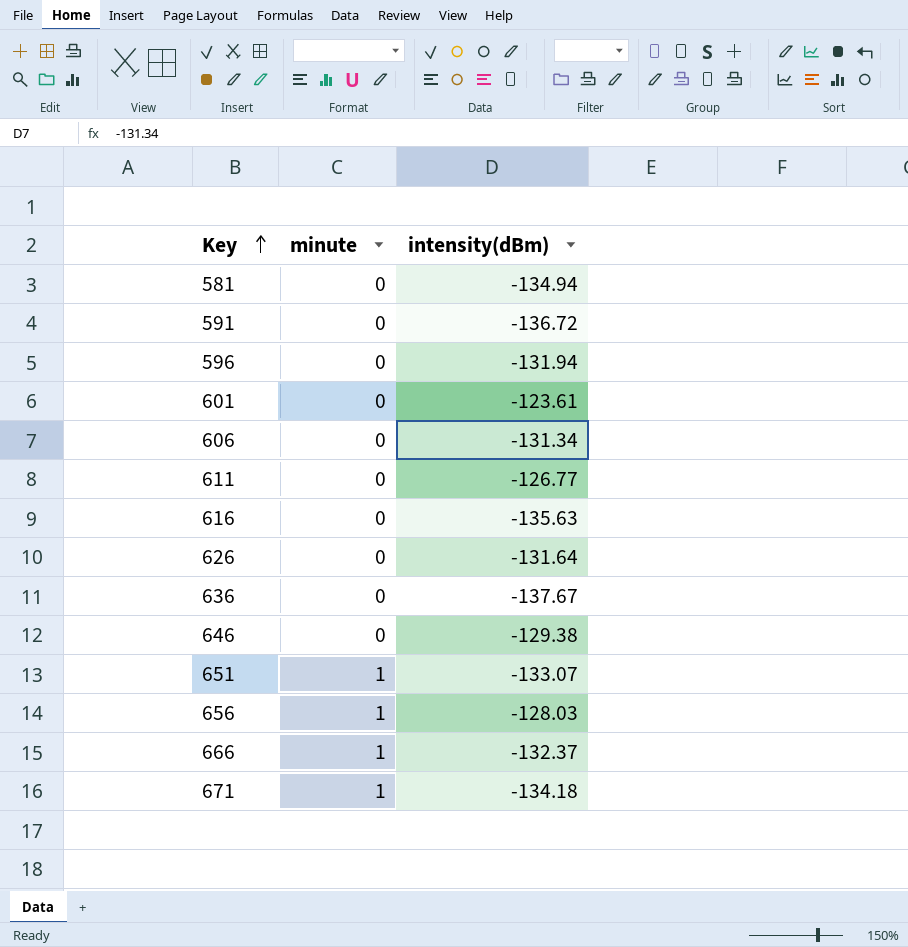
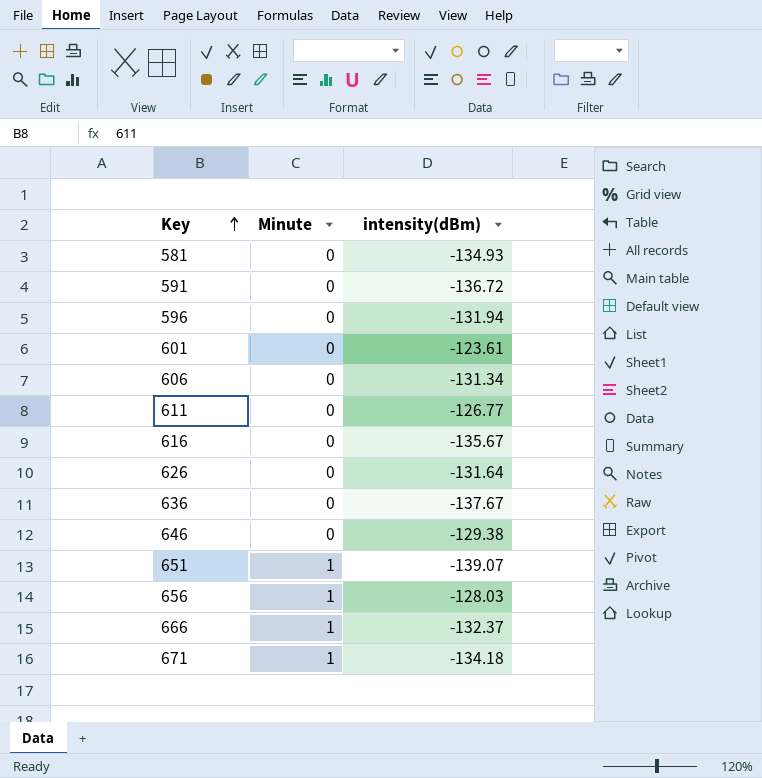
column name: minute -> Minute
581 | intensity(dBm): -134.94 -> -134.93
616 | intensity(dBm): -135.63 -> -135.67
651 | intensity(dBm): -133.07 -> -139.07

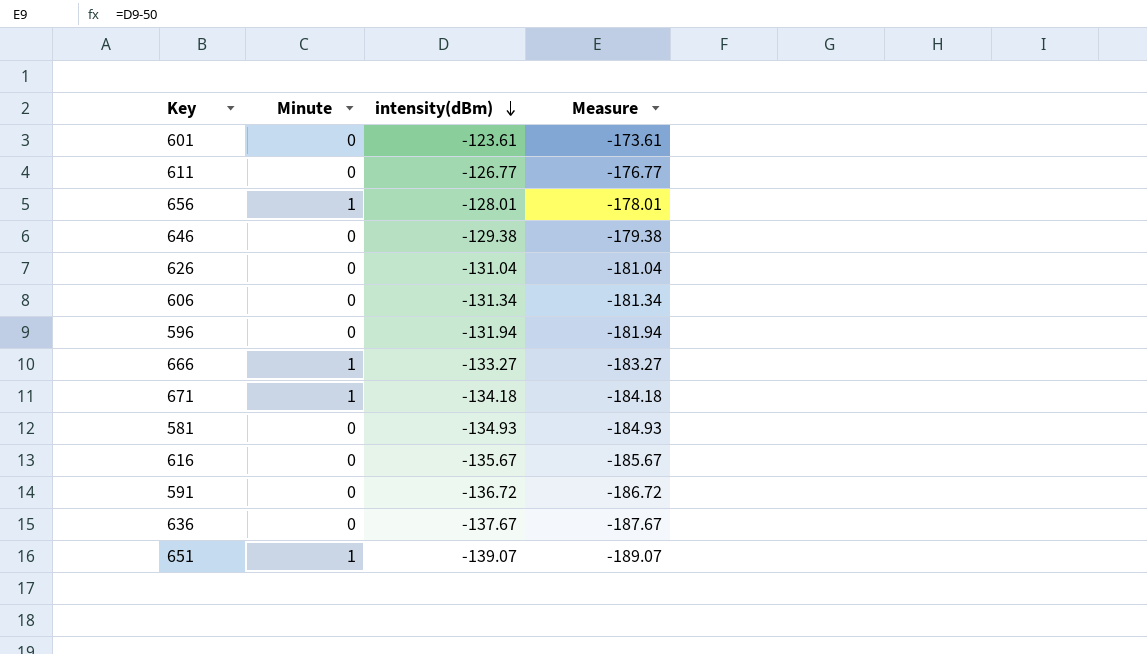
row order: Key ascending -> intensity(dBm) descending
column Measure | formula: none -> [intensity(dBm)] - 50
656 | intensity(dBm): -128.03 -> -128.01
626 | intensity(dBm): -131.64 -> -131.04
666 | intensity(dBm): -132.37 -> -133.27

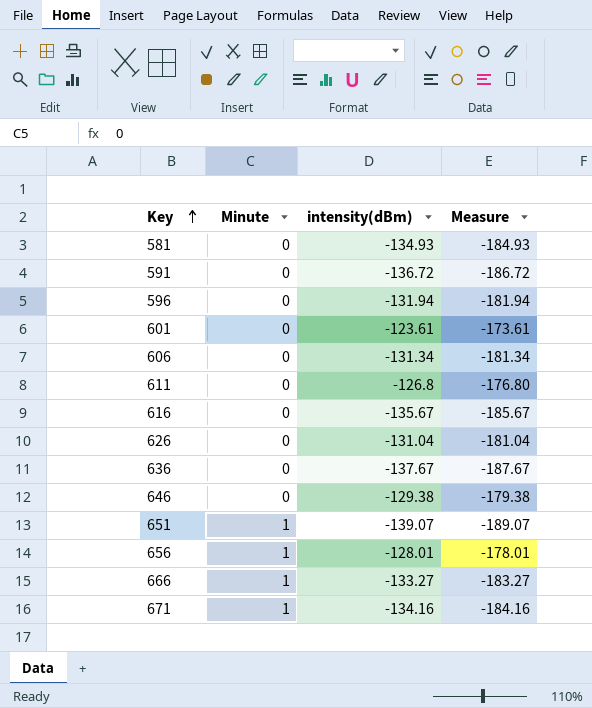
row order: intensity(dBm) descending -> Key ascending
611 | intensity(dBm): -126.77 -> -126.8
611 | Measure: -176.77 -> -176.80
671 | intensity(dBm): -134.18 -> -134.16
671 | Measure: -184.18 -> -184.16

